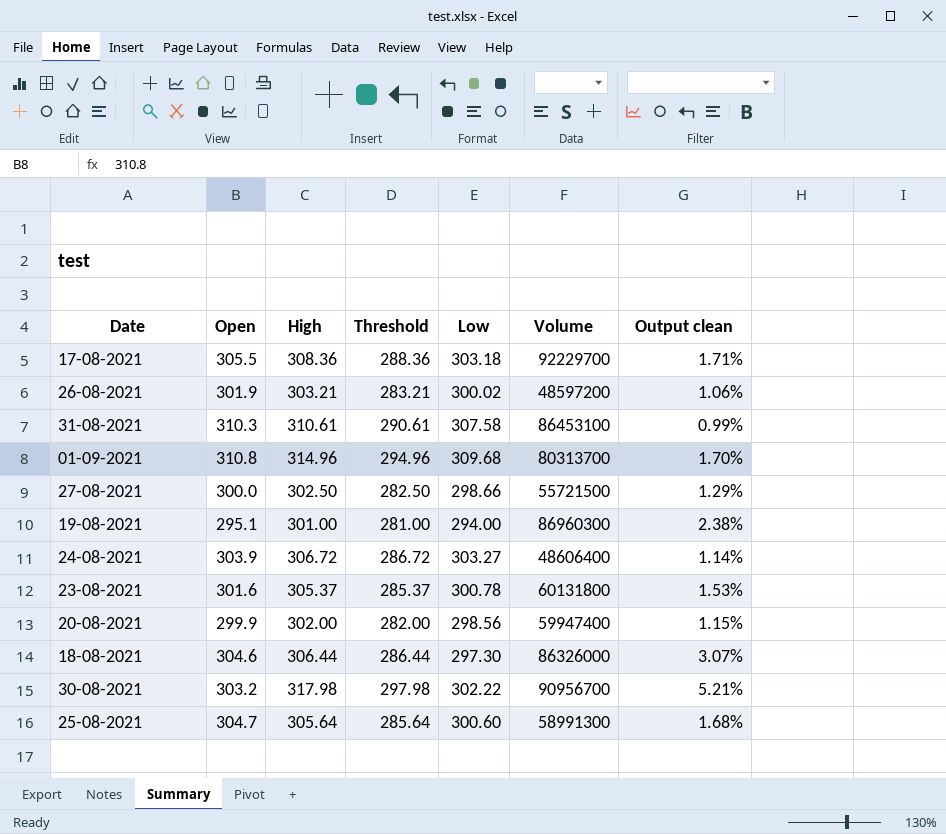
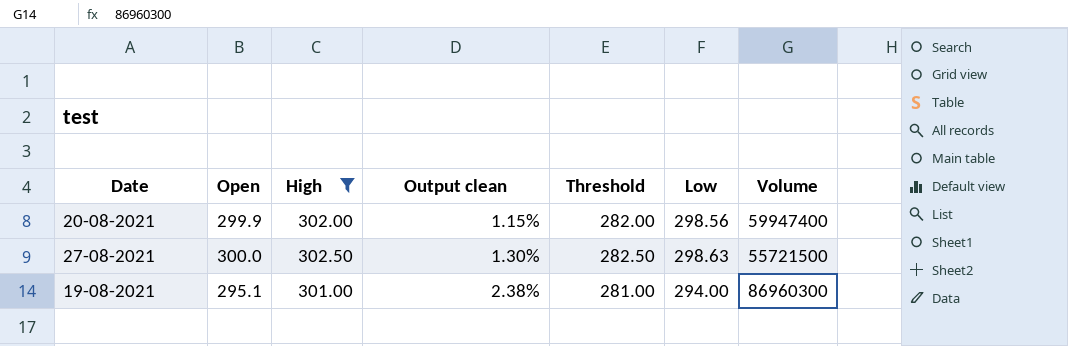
filter: none -> High <= 302.50
row order: none -> Output clean ascending
column Output clean | position: 7 -> 4
27-08-2021 | Output clean: 1.29% -> 1.30%
27-08-2021 | Low: 298.66 -> 298.63

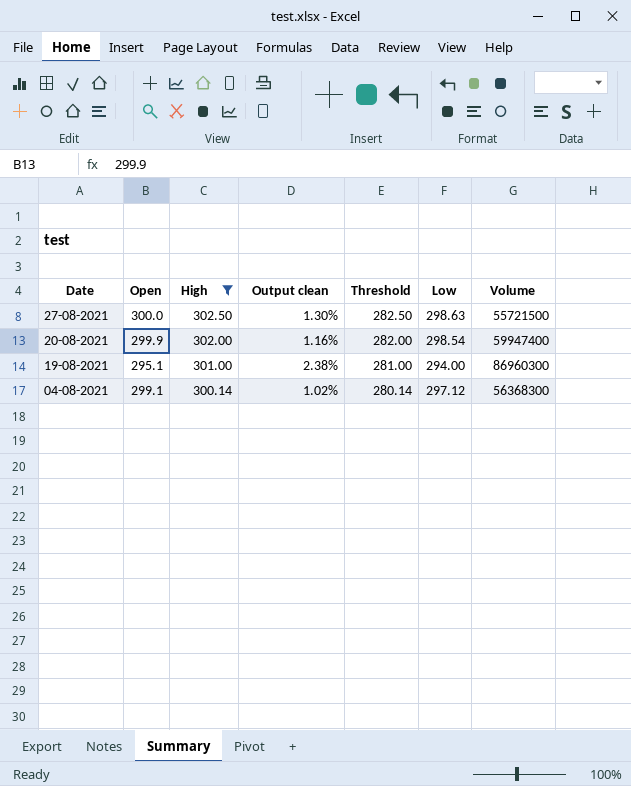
row order: Output clean ascending -> Date descending
20-08-2021 | Output clean: 1.15% -> 1.16%
20-08-2021 | Low: 298.56 -> 298.54
row 04-08-2021: none -> 299.1 | 300.14 | 1.02% | 280.14 | 297.12 | 56368300

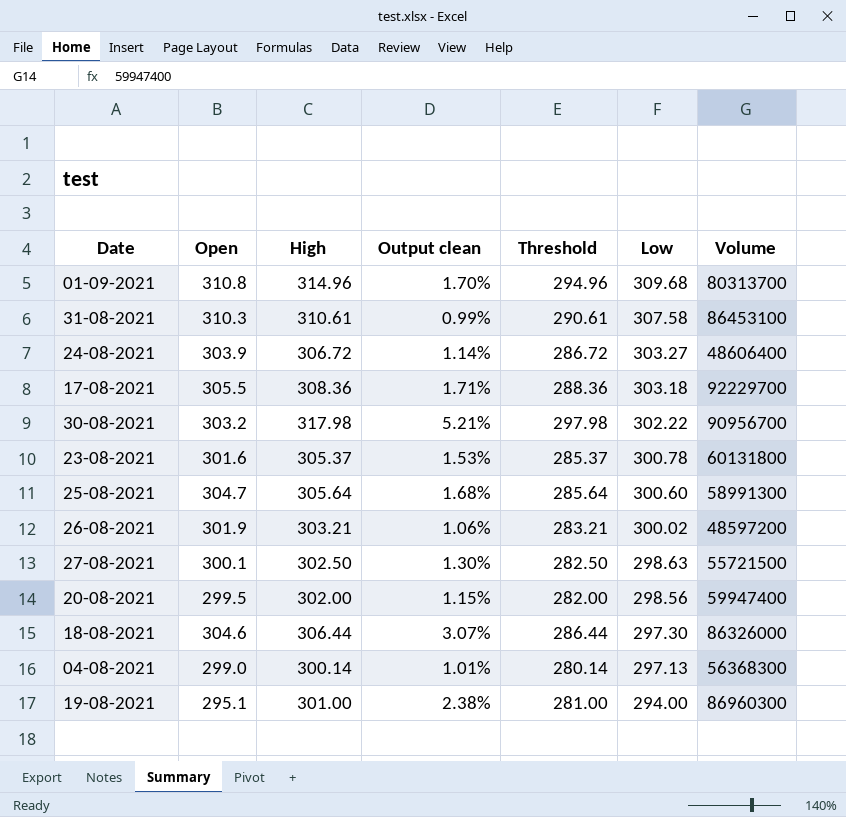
filter: High <= 302.50 -> none
row order: Date descending -> Low descending
27-08-2021 | Open: 300.0 -> 300.1
20-08-2021 | Open: 299.9 -> 299.5
20-08-2021 | Output clean: 1.16% -> 1.15%
20-08-2021 | Low: 298.54 -> 298.56
04-08-2021 | Open: 299.1 -> 299.0
04-08-2021 | Output clean: 1.02% -> 1.01%
04-08-2021 | Low: 297.12 -> 297.13

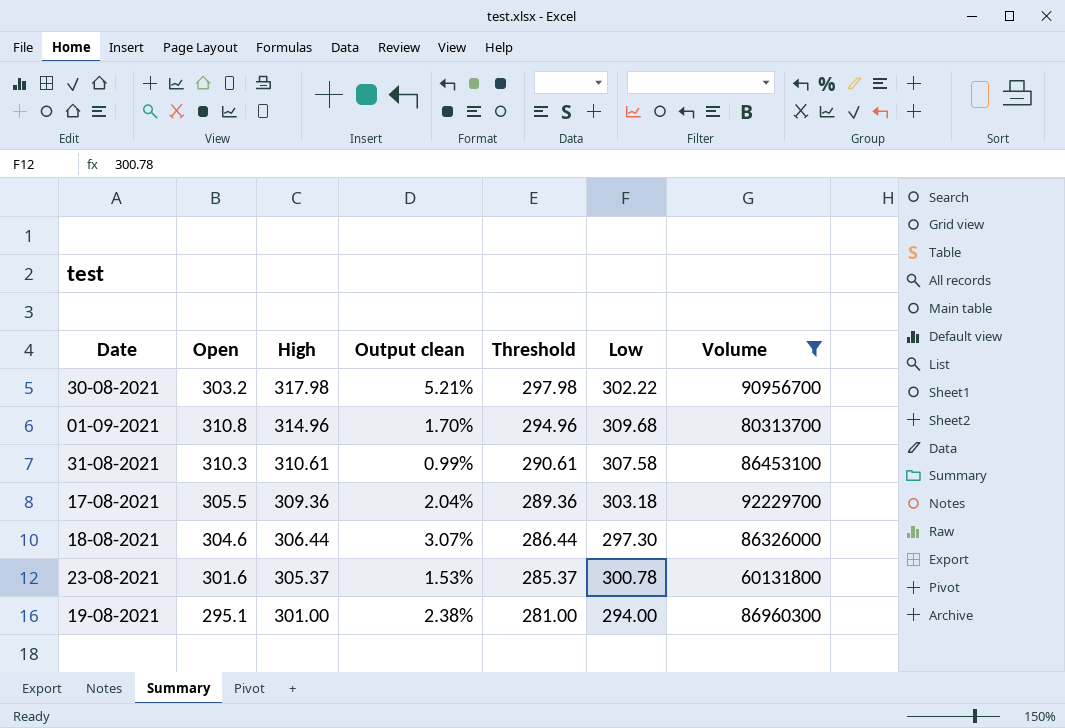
filter: none -> Volume >= 60131800
row order: Low descending -> High descending
17-08-2021 | High: 308.36 -> 309.36
17-08-2021 | Output clean: 1.71% -> 2.04%
17-08-2021 | Threshold: 288.36 -> 289.36

